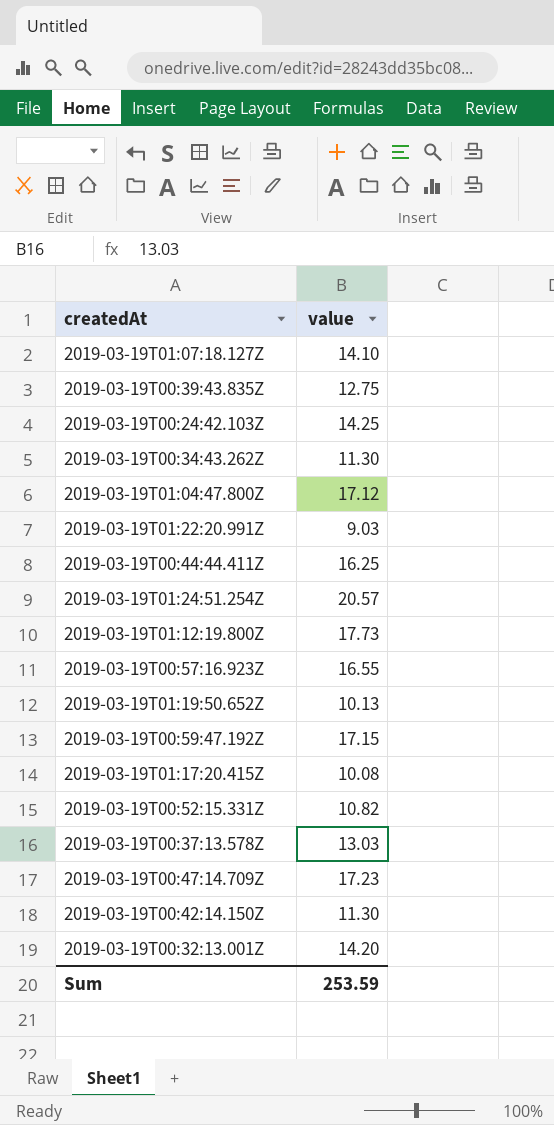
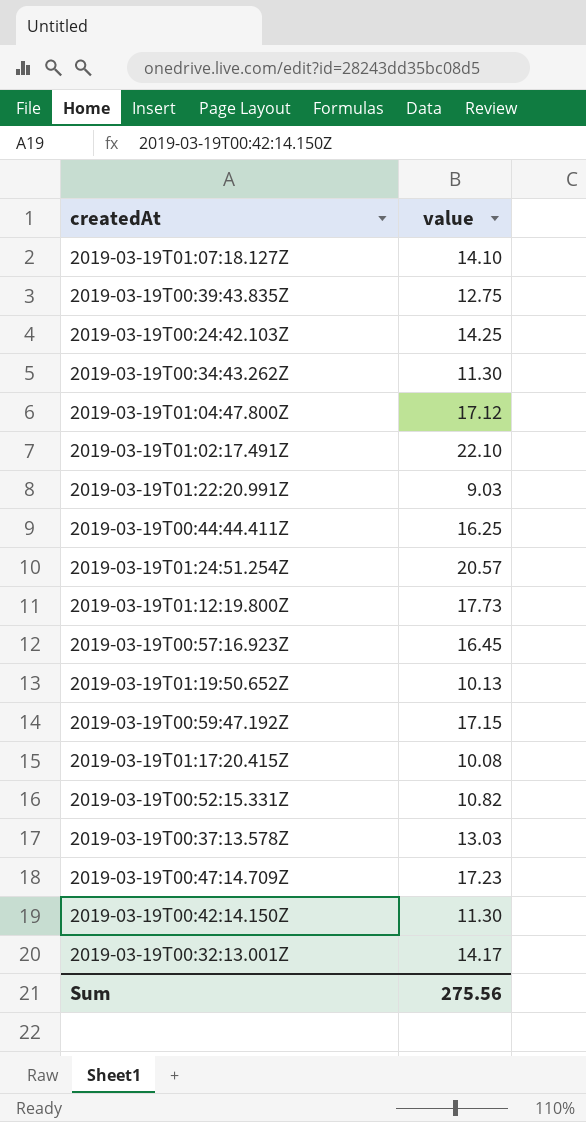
row 2019-03-19T01:02:17.491Z: none -> 22.10
2019-03-19T00:57:16.923Z | value: 16.55 -> 16.45
2019-03-19T00:32:13.001Z | value: 14.20 -> 14.17
Sum | value: 253.59 -> 275.56

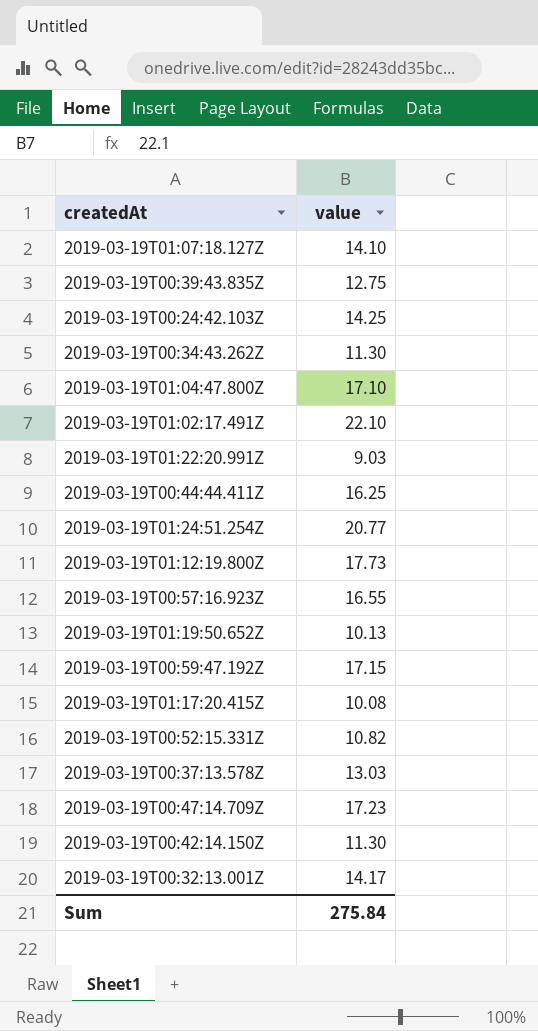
2019-03-19T01:04:47.800Z | value: 17.12 -> 17.10
2019-03-19T01:24:51.254Z | value: 20.57 -> 20.77
2019-03-19T00:57:16.923Z | value: 16.45 -> 16.55
Sum | value: 275.56 -> 275.84

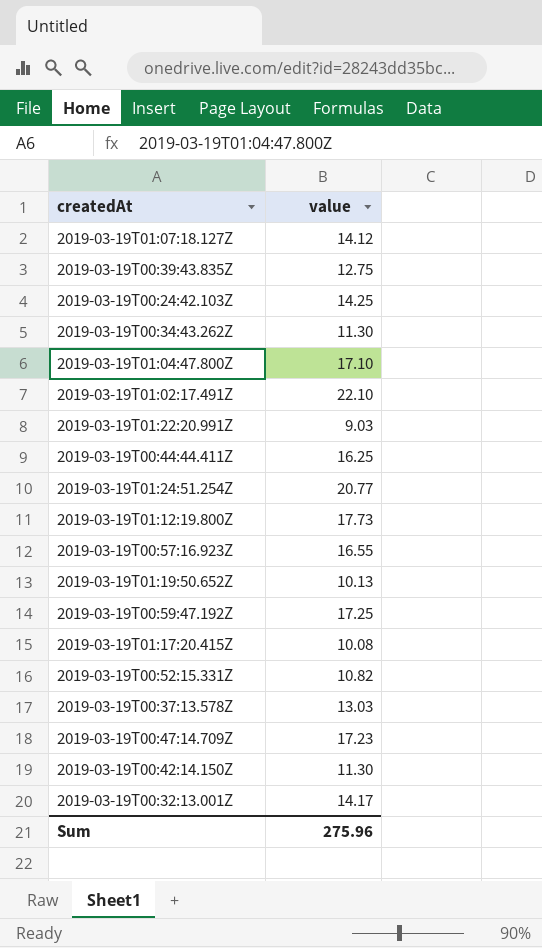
2019-03-19T01:07:18.127Z | value: 14.10 -> 14.12
2019-03-19T00:59:47.192Z | value: 17.15 -> 17.25
Sum | value: 275.84 -> 275.96

